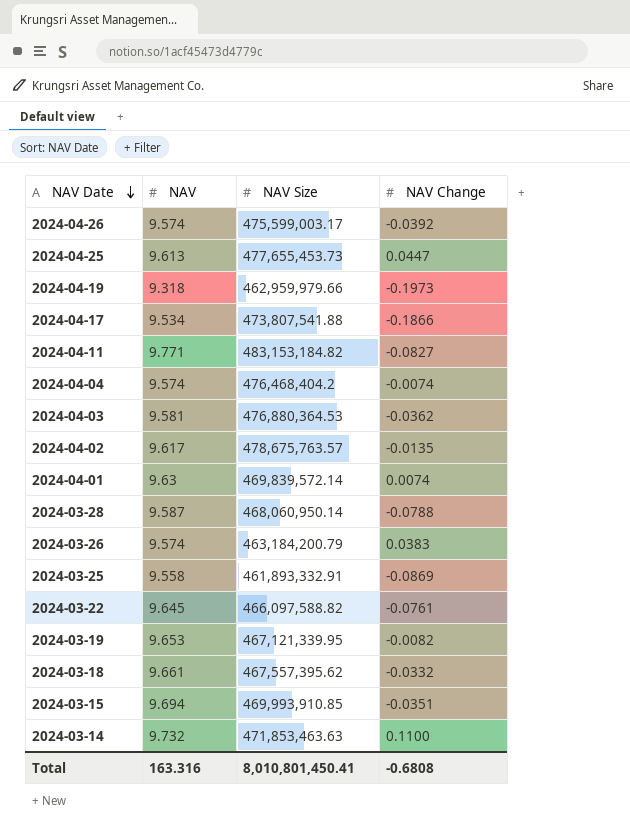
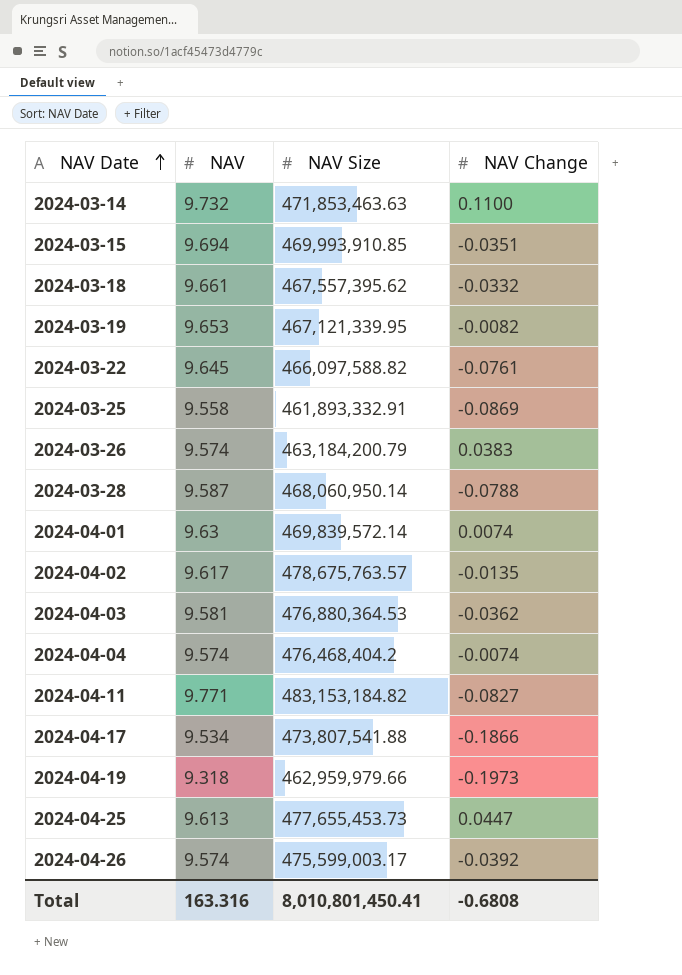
row order: NAV Date descending -> NAV Date ascending

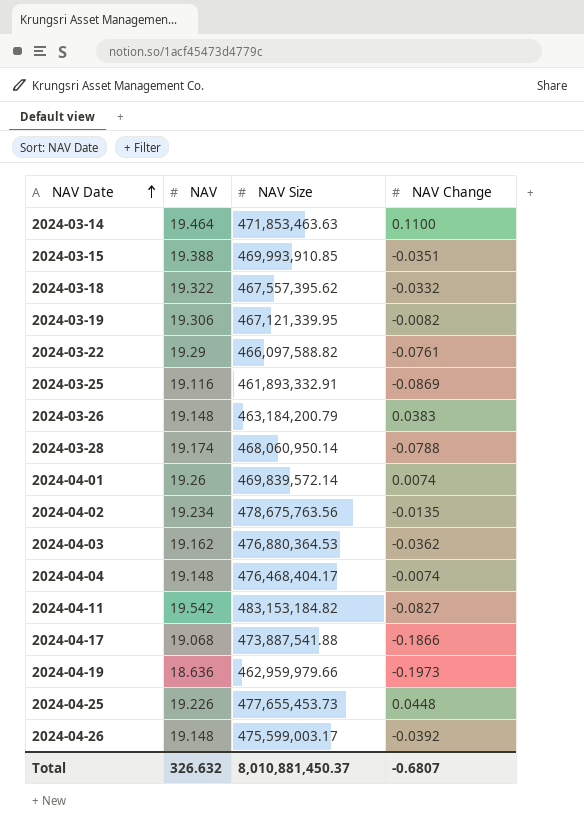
2024-03-14 | NAV: 9.732 -> 19.464
2024-03-15 | NAV: 9.694 -> 19.388
2024-03-18 | NAV: 9.661 -> 19.322
2024-03-19 | NAV: 9.653 -> 19.306
2024-03-22 | NAV: 9.645 -> 19.29
2024-03-25 | NAV: 9.558 -> 19.116
2024-03-26 | NAV: 9.574 -> 19.148
2024-03-28 | NAV: 9.587 -> 19.174
2024-04-01 | NAV: 9.63 -> 19.26
2024-04-02 | NAV: 9.617 -> 19.234
2024-04-02 | NAV Size: 478,675,763.57 -> 478,675,763.56
2024-04-03 | NAV: 9.581 -> 19.162
2024-04-04 | NAV: 9.574 -> 19.148
2024-04-04 | NAV Size: 476,468,404.2 -> 476,468,404.17
2024-04-11 | NAV: 9.771 -> 19.542
2024-04-17 | NAV: 9.534 -> 19.068
2024-04-17 | NAV Size: 473,807,541.88 -> 473,887,541.88
2024-04-19 | NAV: 9.318 -> 18.636
2024-04-25 | NAV: 9.613 -> 19.226
2024-04-25 | NAV Change: 0.0447 -> 0.0448
2024-04-26 | NAV: 9.574 -> 19.148
Total | NAV: 163.316 -> 326.632
Total | NAV Size: 8,010,801,450.41 -> 8,010,881,450.37
Total | NAV Change: -0.6808 -> -0.6807

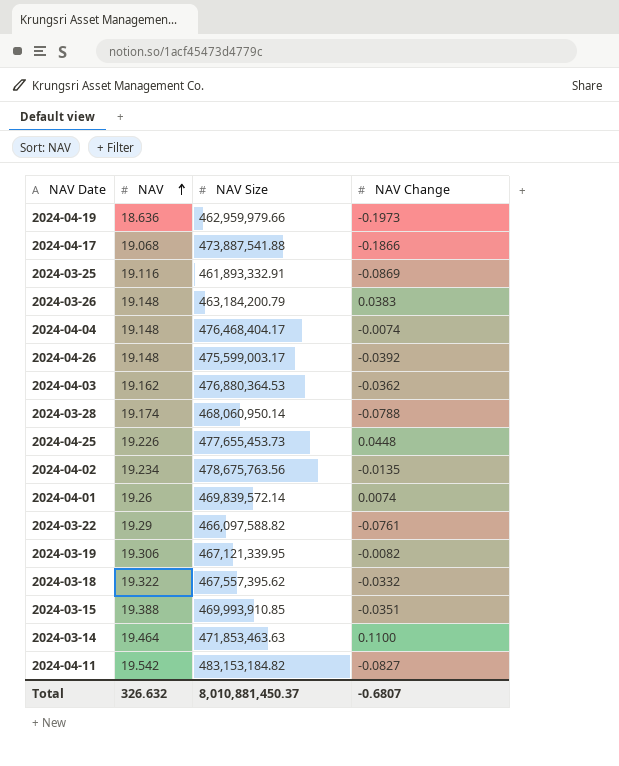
row order: NAV Date ascending -> NAV ascending

